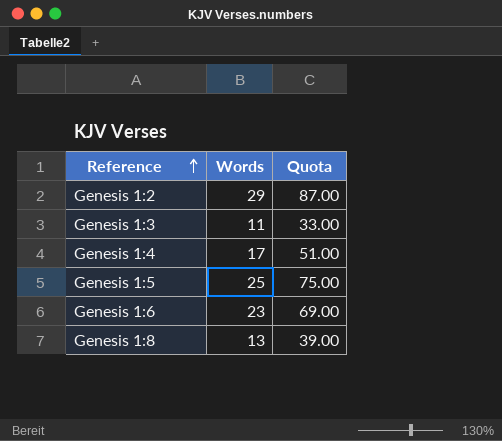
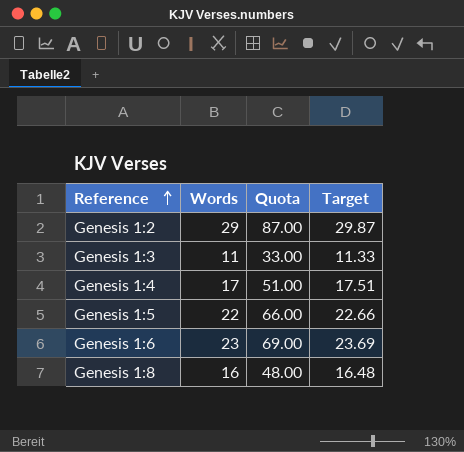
column Target | formula: none -> [Words] * 1.03
Genesis 1:5 | Words: 25 -> 22
Genesis 1:5 | Quota: 75.00 -> 66.00
Genesis 1:8 | Words: 13 -> 16
Genesis 1:8 | Quota: 39.00 -> 48.00

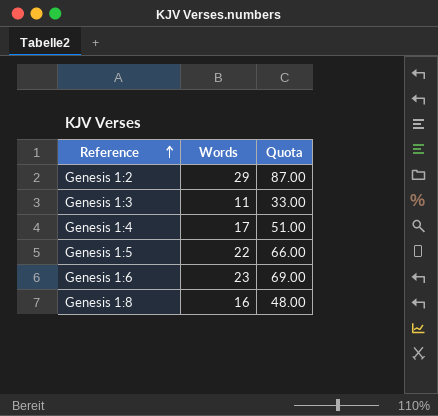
column Target | formula: [Words] * 1.03 -> none

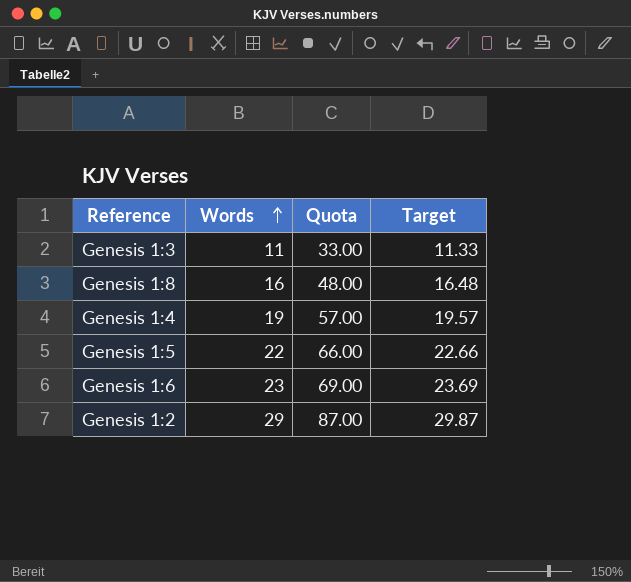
row order: Reference ascending -> Words ascending
column Target | formula: none -> [Words] * 1.03
Genesis 1:4 | Words: 17 -> 19
Genesis 1:4 | Quota: 51.00 -> 57.00

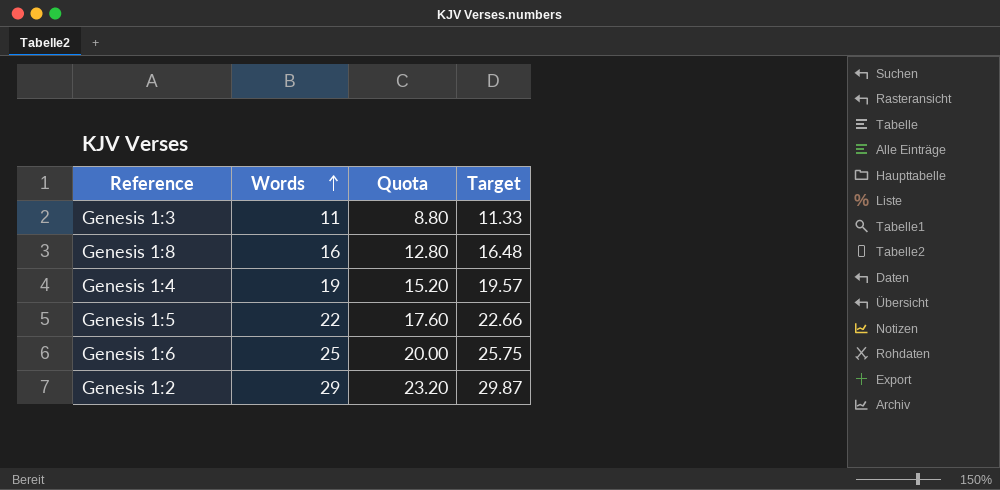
column Quota | formula: [Words] * 3 -> [Words] * 0.8
Genesis 1:6 | Words: 23 -> 25
Genesis 1:6 | Target: 23.69 -> 25.75

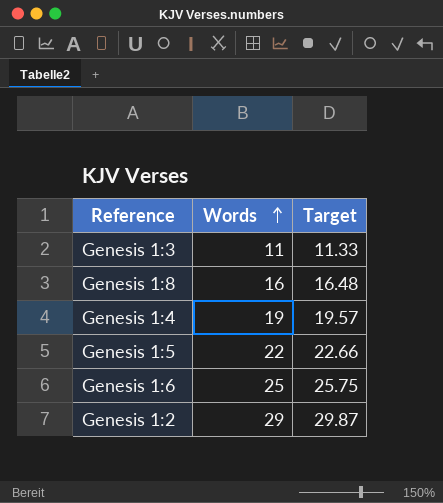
column Quota | formula: [Words] * 0.8 -> none

